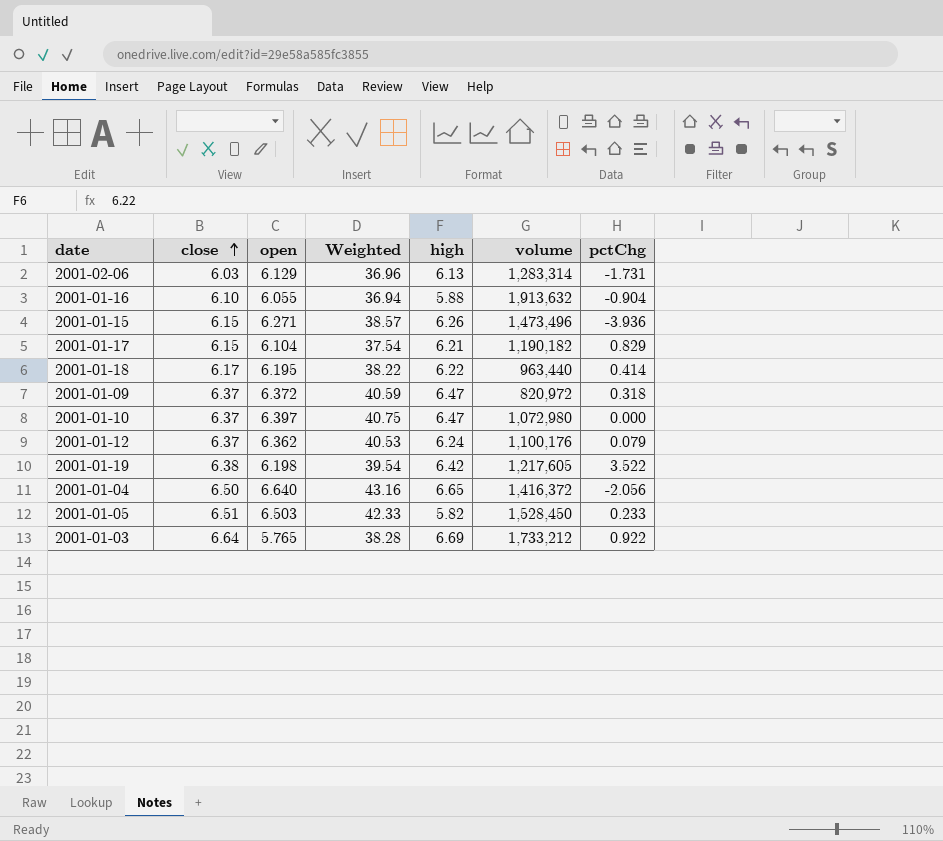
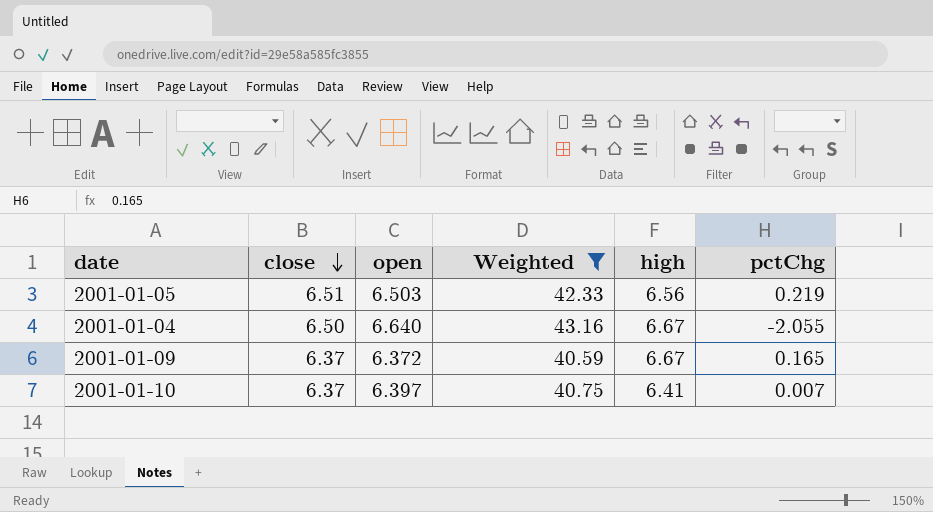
filter: none -> Weighted >= 40.59
row order: close ascending -> close descending
column volume | position: 6 -> none
2001-01-05 | high: 5.82 -> 6.56
2001-01-05 | pctChg: 0.233 -> 0.219
2001-01-04 | high: 6.65 -> 6.67
2001-01-04 | pctChg: -2.056 -> -2.055
2001-01-09 | high: 6.47 -> 6.67
2001-01-09 | pctChg: 0.318 -> 0.165
2001-01-10 | high: 6.47 -> 6.41
2001-01-10 | pctChg: 0.000 -> 0.007

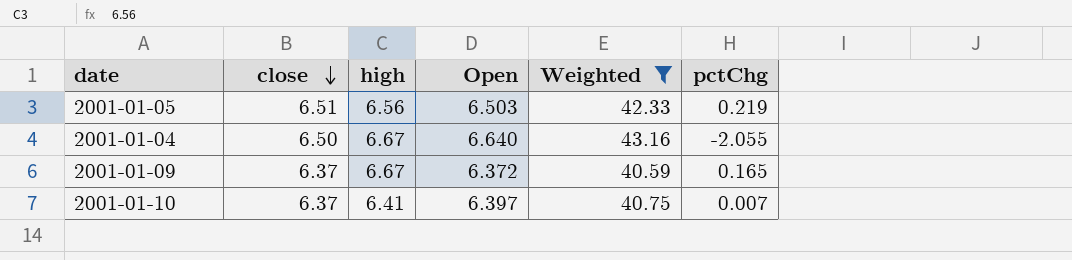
column high | position: 5 -> 3
column name: open -> Open

